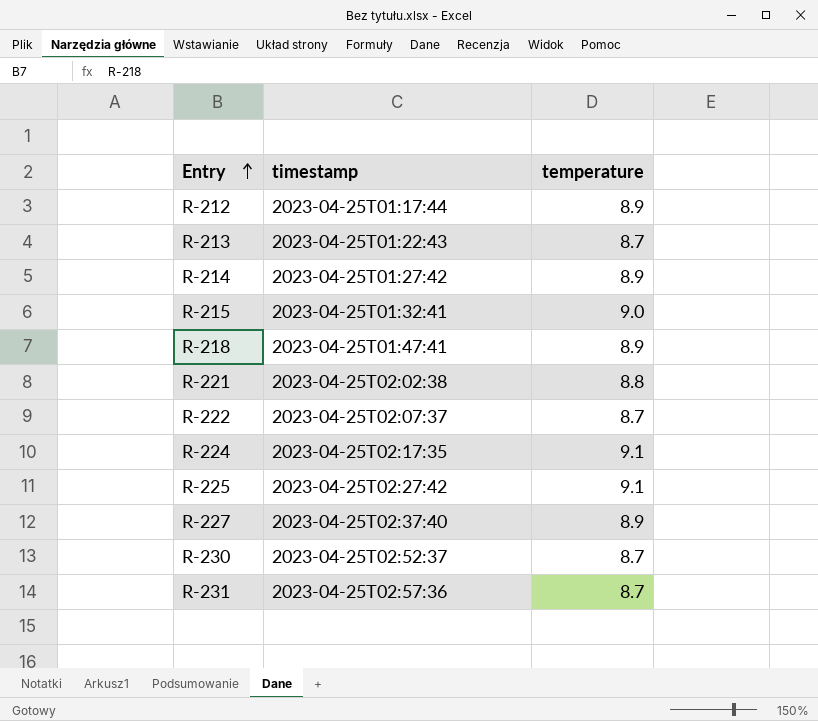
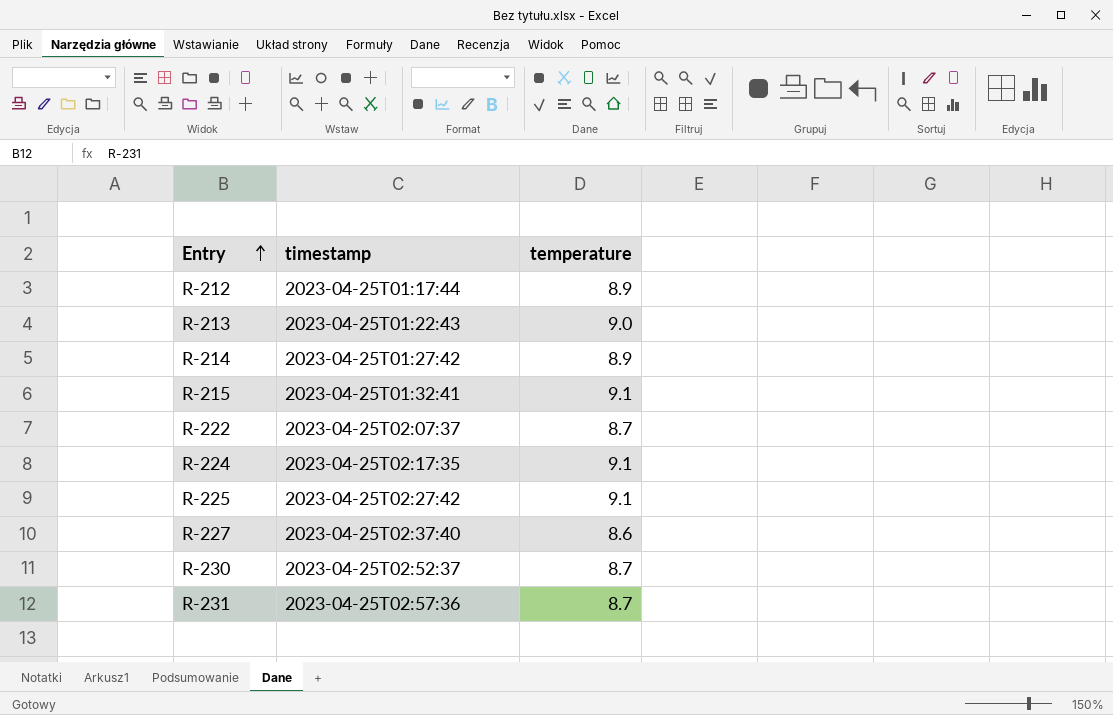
row R-218: 2023-04-25T01:47:41 | 8.9 -> none
row R-221: 2023-04-25T02:02:38 | 8.8 -> none
R-213 | temperature: 8.7 -> 9.0
R-215 | temperature: 9.0 -> 9.1
R-227 | temperature: 8.9 -> 8.6

